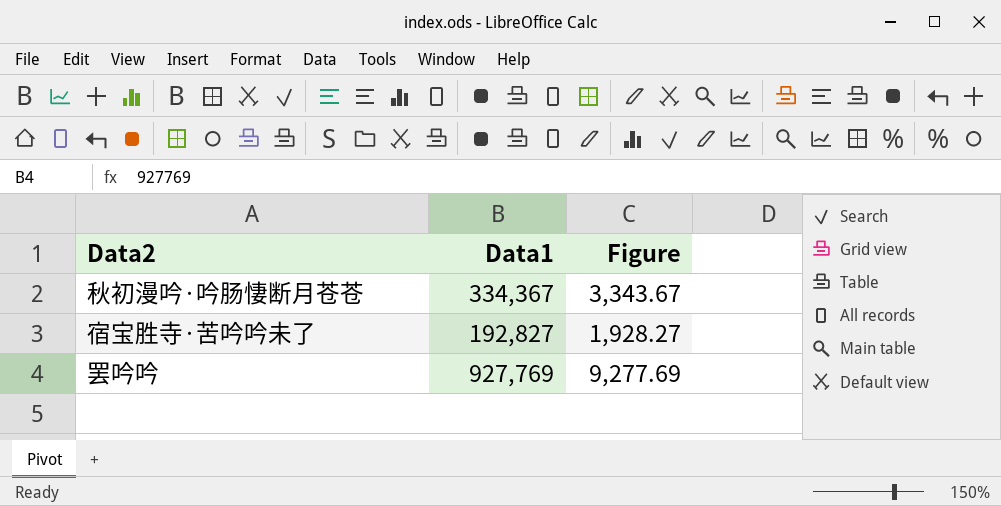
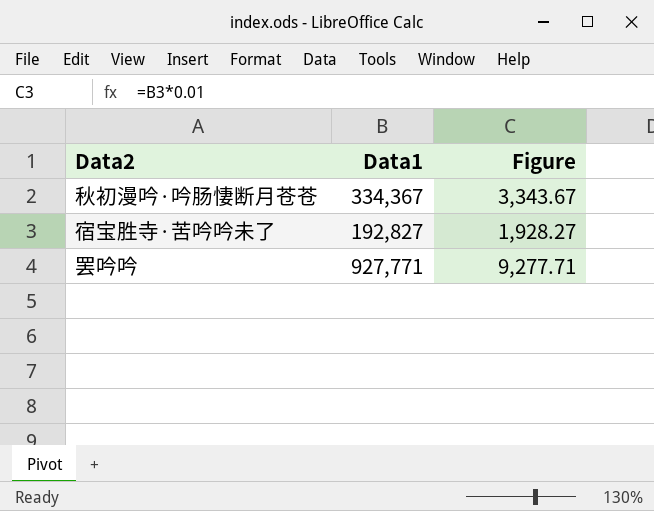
罢吟吟 | Data1: 927,769 -> 927,771
罢吟吟 | Figure: 9,277.69 -> 9,277.71

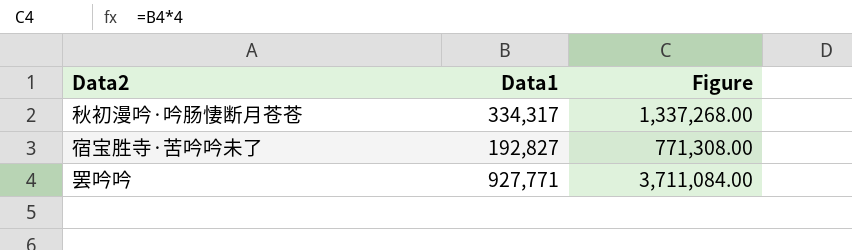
column Figure | formula: [Data1] * 0.01 -> [Data1] * 4
秋初漫吟·吟肠悽断月苍苍 | Data1: 334,367 -> 334,317

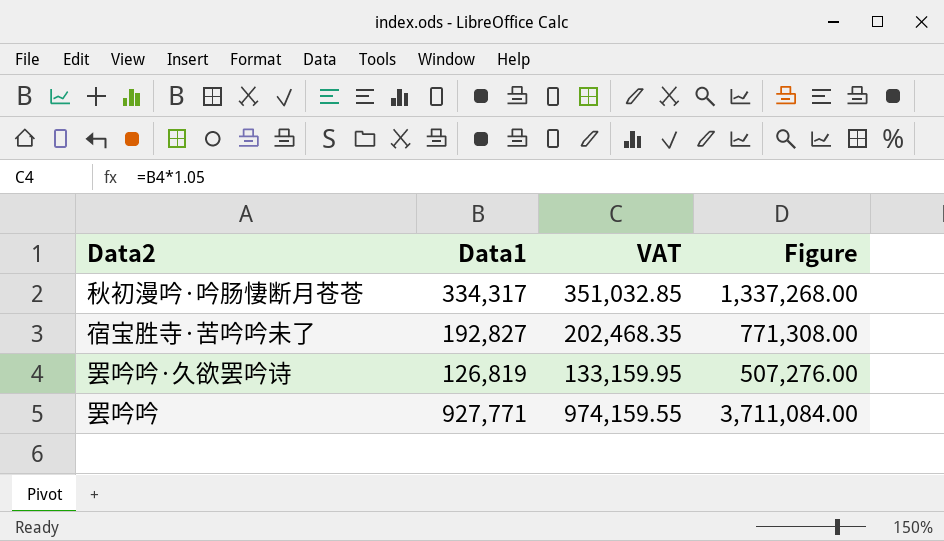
column VAT | formula: none -> [Data1] * 1.05
row 罢吟吟·久欲罢吟诗: none -> 126,819 | 133,159.95 | 507,276.00

